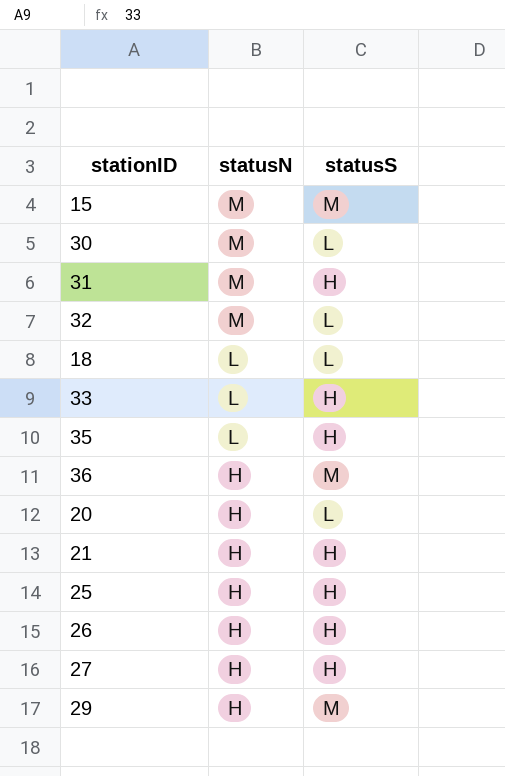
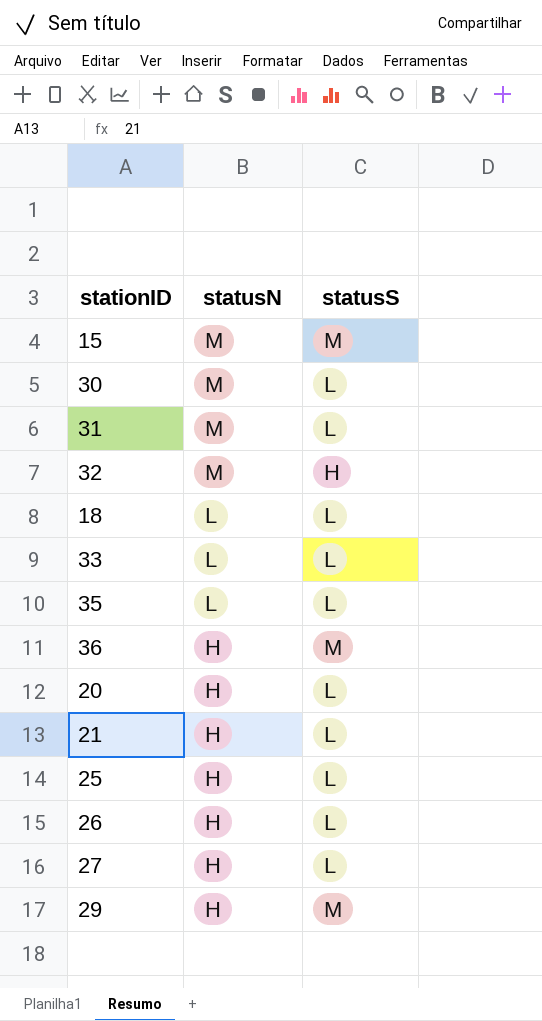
31 | statusS: H -> L
32 | statusS: L -> H
33 | statusS: H -> L
35 | statusS: H -> L
21 | statusS: H -> L
25 | statusS: H -> L
26 | statusS: H -> L
27 | statusS: H -> L

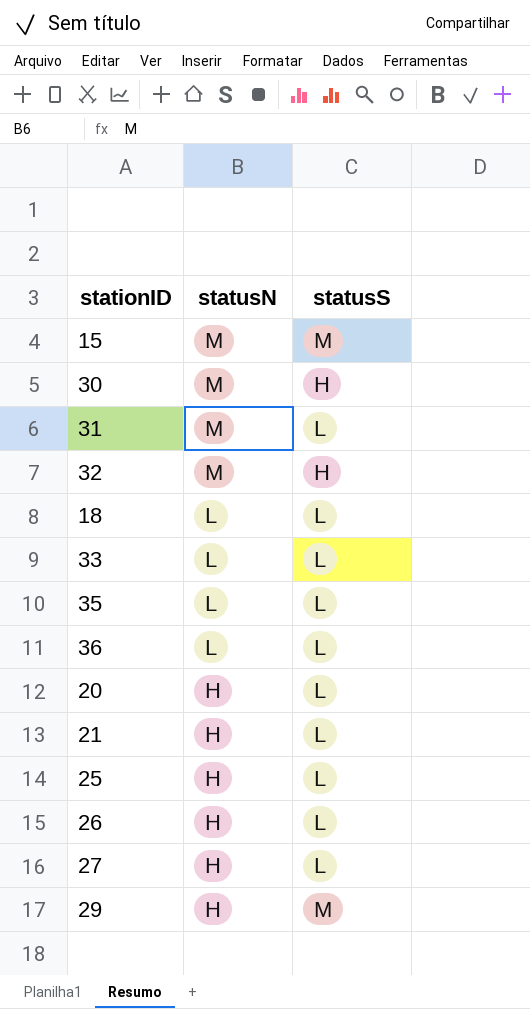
30 | statusS: L -> H
36 | statusN: H -> L
36 | statusS: M -> L

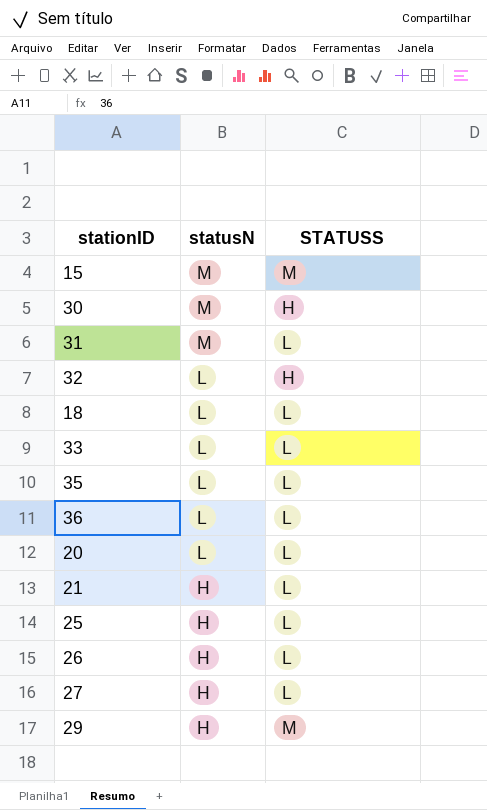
column name: statusS -> STATUSS
32 | statusN: M -> L
20 | statusN: H -> L

